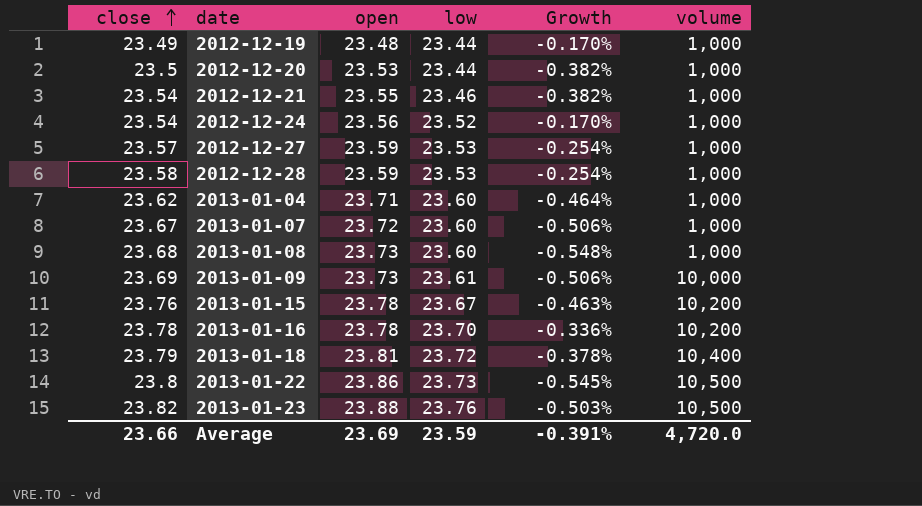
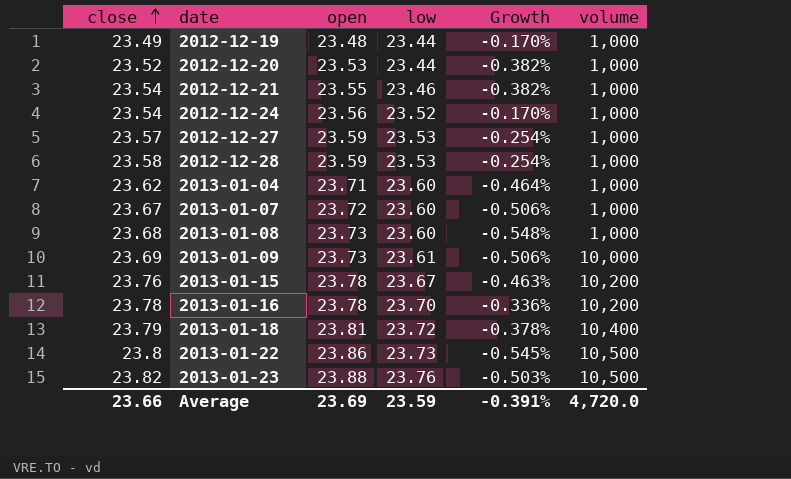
2012-12-20 | close: 23.5 -> 23.52

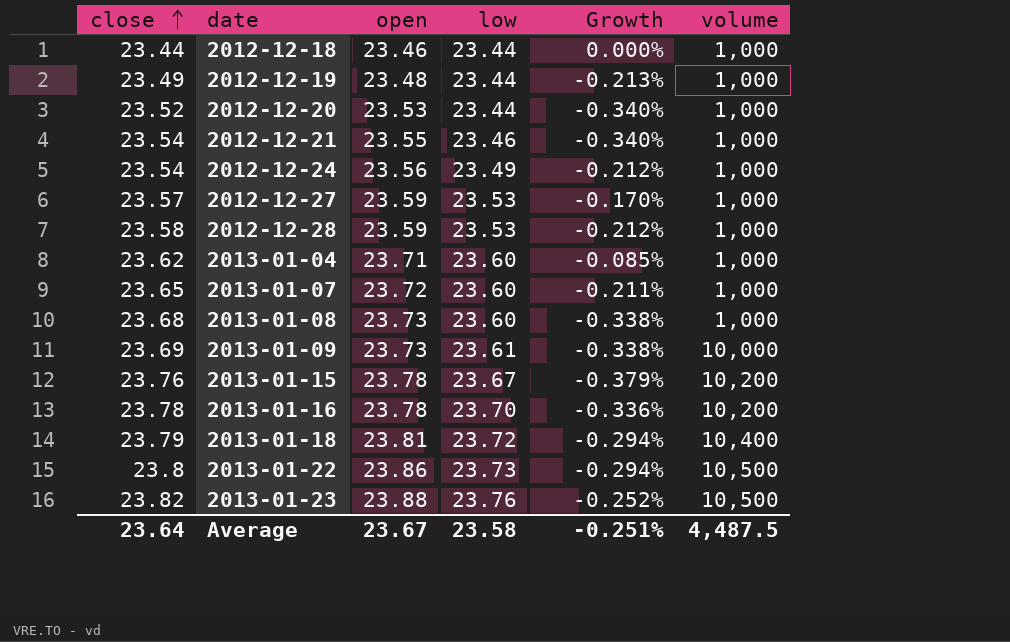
column Growth | formula: ([low] - [open]) / [open] -> ([low] - [close]) / [close]
row 2012-12-18: none -> 23.44 | 23.46 | 23.44 | 0.000% | 1,000
2012-12-24 | low: 23.52 -> 23.49
2013-01-07 | close: 23.67 -> 23.65
Average | close: 23.66 -> 23.64
Average | open: 23.69 -> 23.67
Average | low: 23.59 -> 23.58
Average | Growth: -0.391% -> -0.251%
Average | volume: 4,720.0 -> 4,487.5

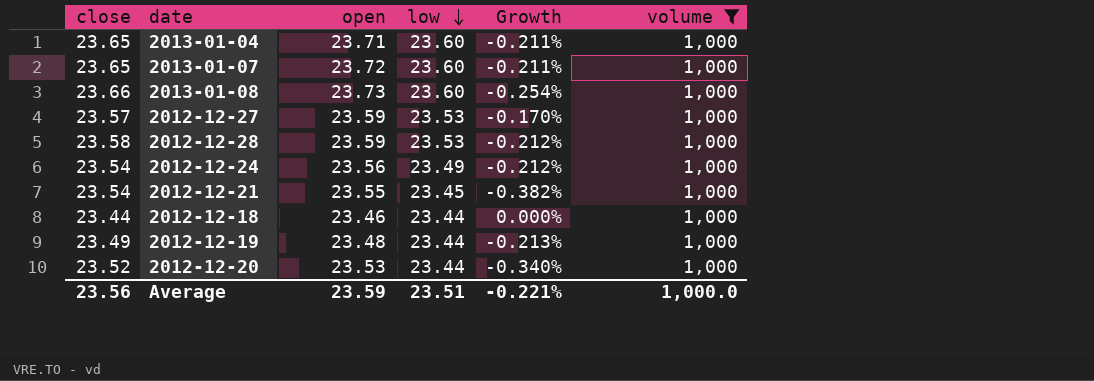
filter: none -> volume = 1,000
row order: close ascending -> low descending
2013-01-04 | close: 23.62 -> 23.65
2013-01-04 | Growth: -0.085% -> -0.211%
2013-01-08 | close: 23.68 -> 23.66
2013-01-08 | Growth: -0.338% -> -0.254%
2012-12-21 | low: 23.46 -> 23.45
2012-12-21 | Growth: -0.340% -> -0.382%
Average | close: 23.64 -> 23.56
Average | open: 23.67 -> 23.59
Average | low: 23.58 -> 23.51
Average | Growth: -0.251% -> -0.221%
Average | volume: 4,487.5 -> 1,000.0

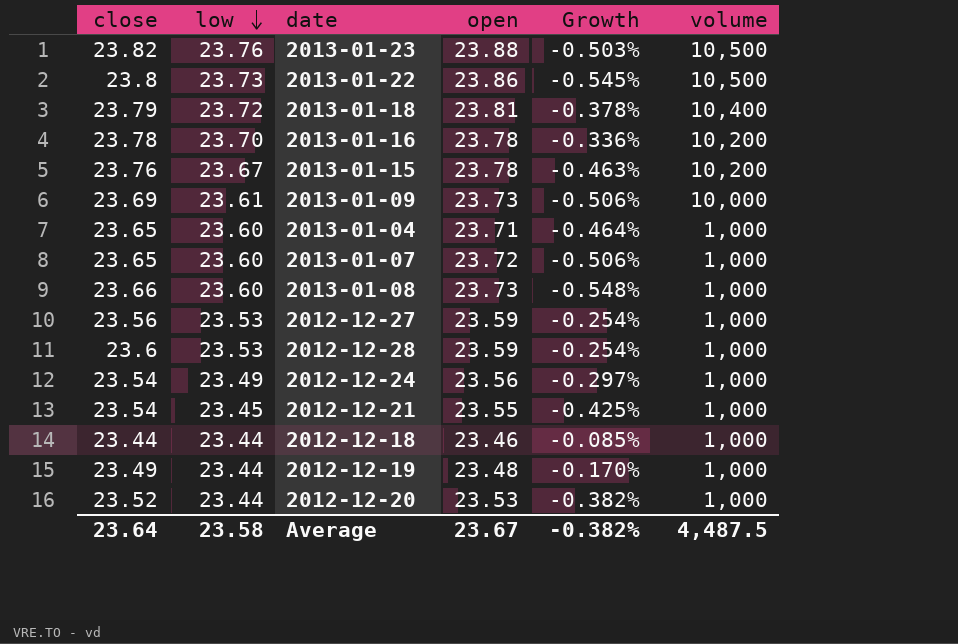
filter: volume = 1,000 -> none
column low | position: 4 -> 2
column Growth | formula: ([low] - [close]) / [close] -> ([low] - [open]) / [open]
2012-12-27 | close: 23.57 -> 23.56
2012-12-28 | close: 23.58 -> 23.6
Average | close: 23.56 -> 23.64
Average | low: 23.51 -> 23.58
Average | open: 23.59 -> 23.67
Average | Growth: -0.221% -> -0.382%
Average | volume: 1,000.0 -> 4,487.5

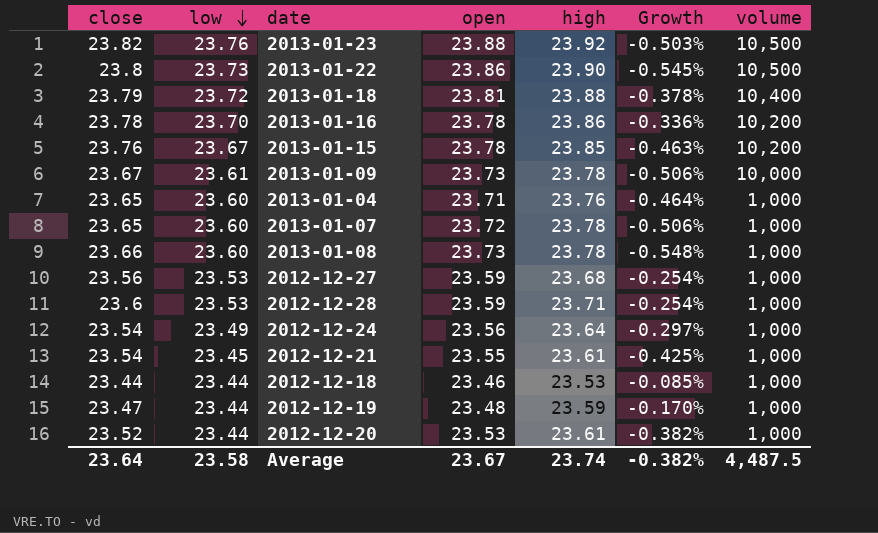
column high | position: none -> 5
2013-01-09 | close: 23.69 -> 23.67
2012-12-19 | close: 23.49 -> 23.47

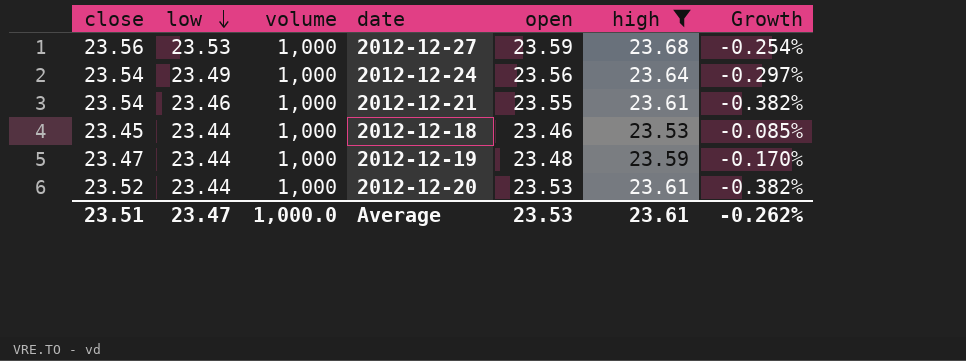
filter: none -> high <= 23.68
column volume | position: 7 -> 3
2012-12-21 | low: 23.45 -> 23.46
2012-12-21 | Growth: -0.425% -> -0.382%
2012-12-18 | close: 23.44 -> 23.45
Average | close: 23.64 -> 23.51
Average | low: 23.58 -> 23.47
Average | volume: 4,487.5 -> 1,000.0
Average | open: 23.67 -> 23.53
Average | high: 23.74 -> 23.61
Average | Growth: -0.382% -> -0.262%

